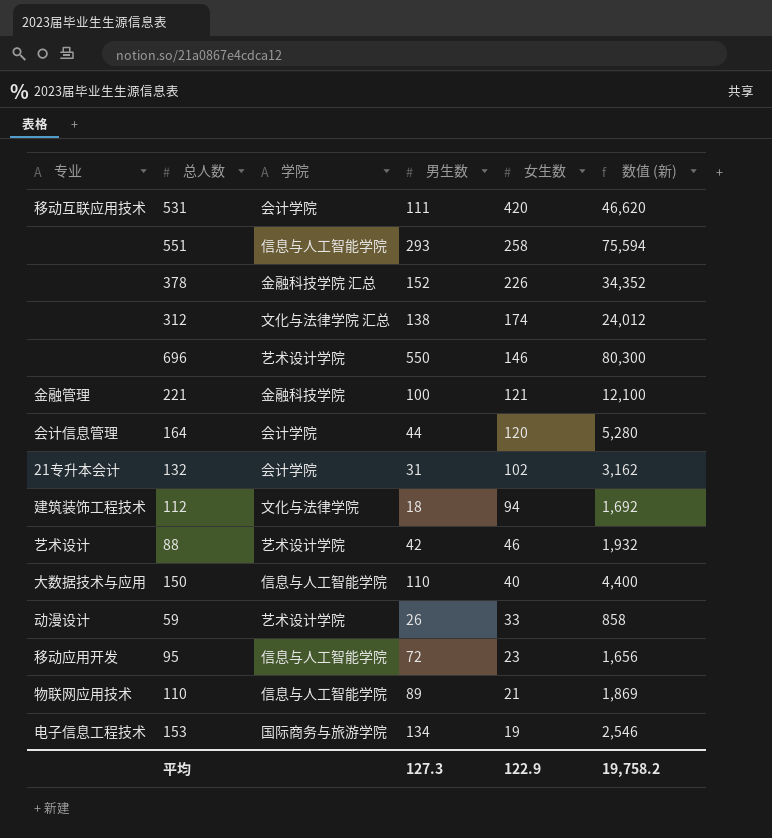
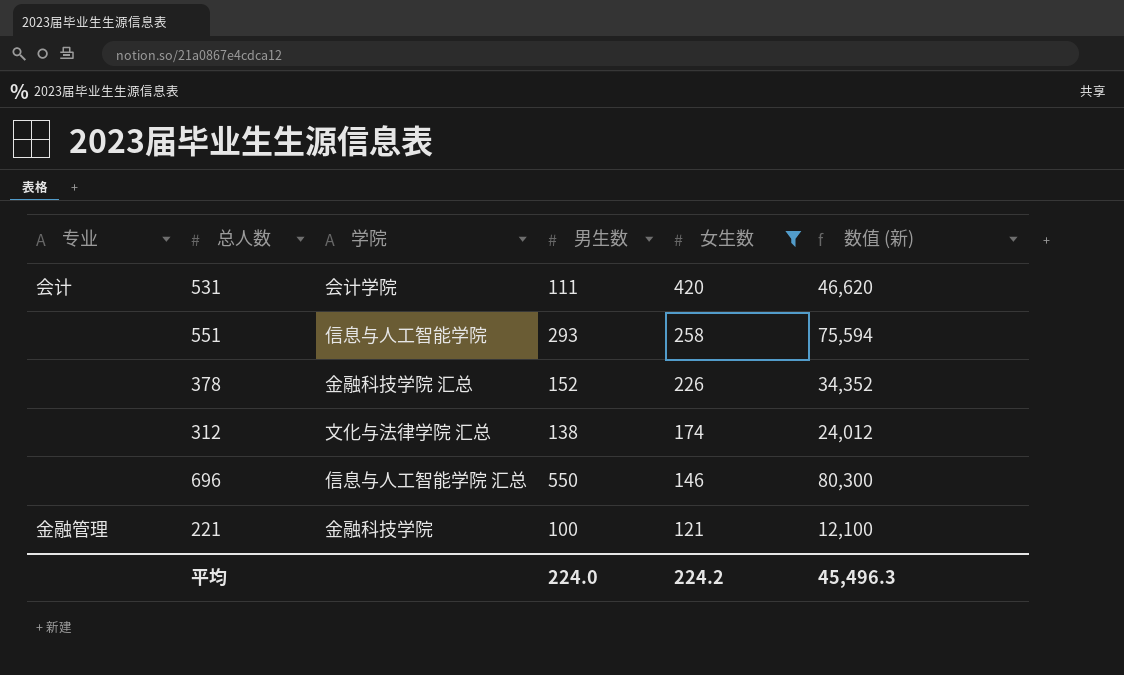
filter: none -> 女生数 >= 121
531 | 专业: 移动互联应用技术 -> 会计
696 | 学院: 艺术设计学院 -> 信息与人工智能学院 汇总
平均 | 男生数: 127.3 -> 224.0
平均 | 女生数: 122.9 -> 224.2
平均 | 数值 (新): 19,758.2 -> 45,496.3

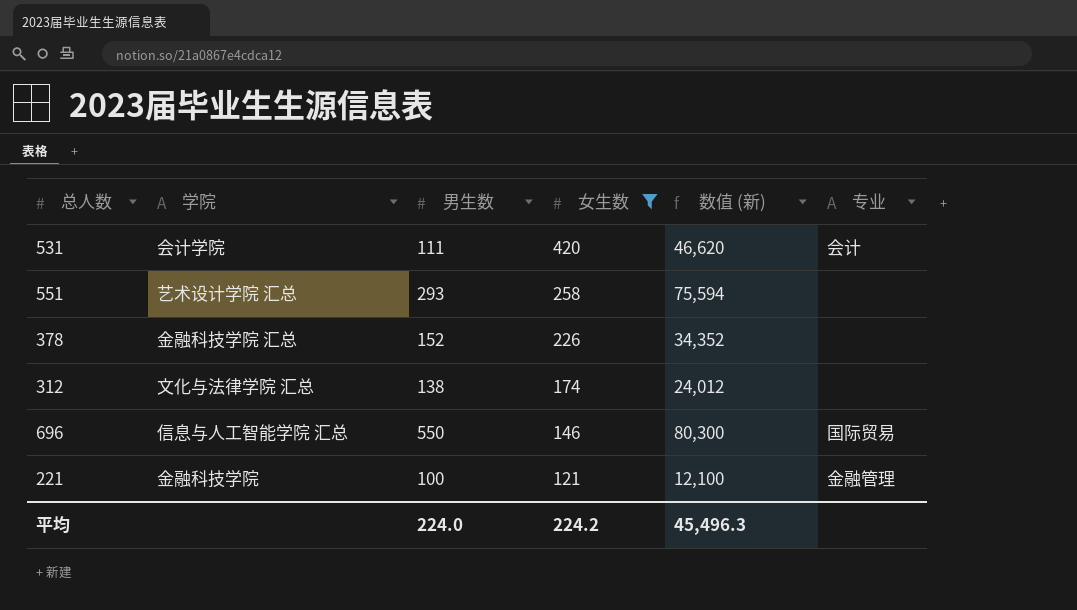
column 专业 | position: 1 -> 6
551 | 学院: 信息与人工智能学院 -> 艺术设计学院 汇总
696 | 专业: none -> 国际贸易

